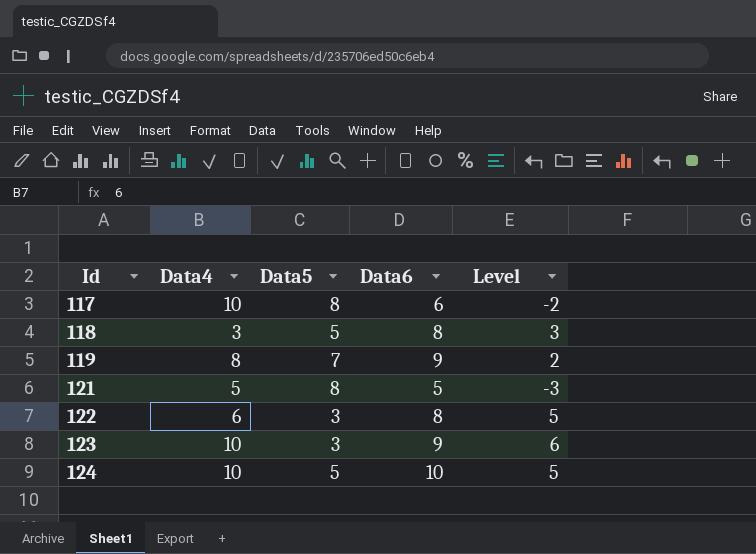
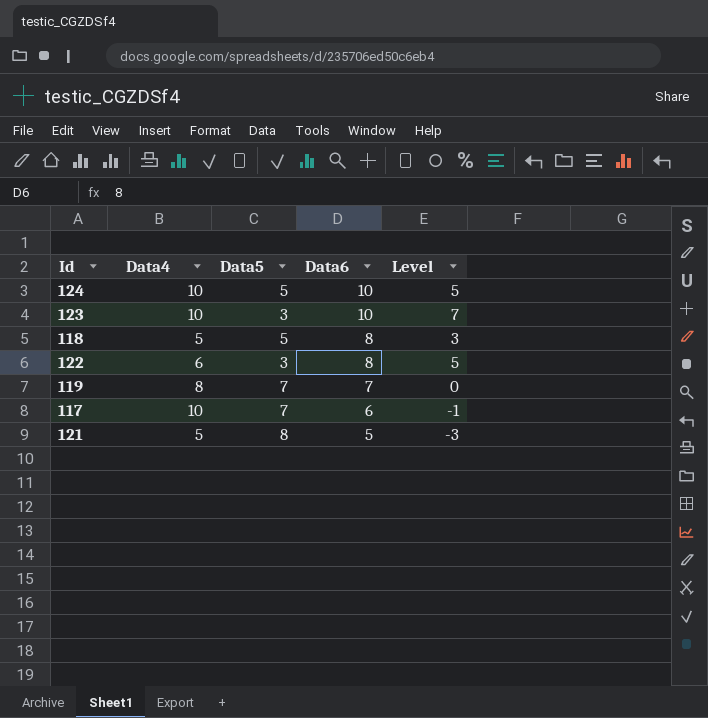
row order: Id ascending -> Data6 descending
123 | Data6: 9 -> 10
123 | Level: 6 -> 7
118 | Data4: 3 -> 5
119 | Data6: 9 -> 7
119 | Level: 2 -> 0
117 | Data5: 8 -> 7
117 | Level: -2 -> -1

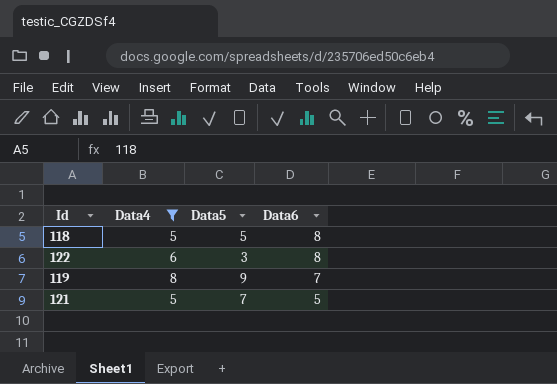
filter: none -> Data4 != 10
column Level | formula: [Data6] - [Data5] -> none
119 | Data5: 7 -> 9
121 | Data5: 8 -> 7

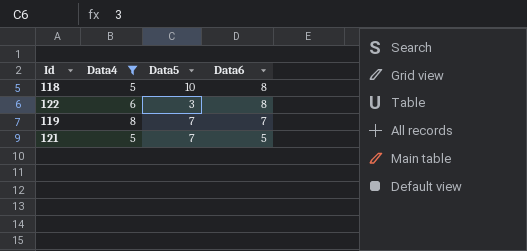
118 | Data5: 5 -> 10
119 | Data5: 9 -> 7

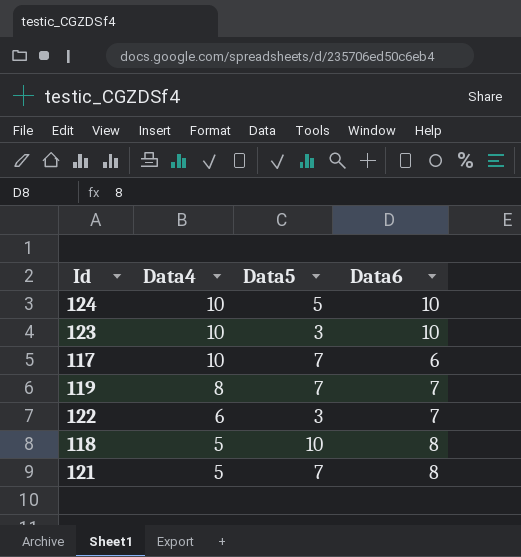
filter: Data4 != 10 -> none
row order: Data6 descending -> Data4 descending
122 | Data6: 8 -> 7
121 | Data6: 5 -> 8

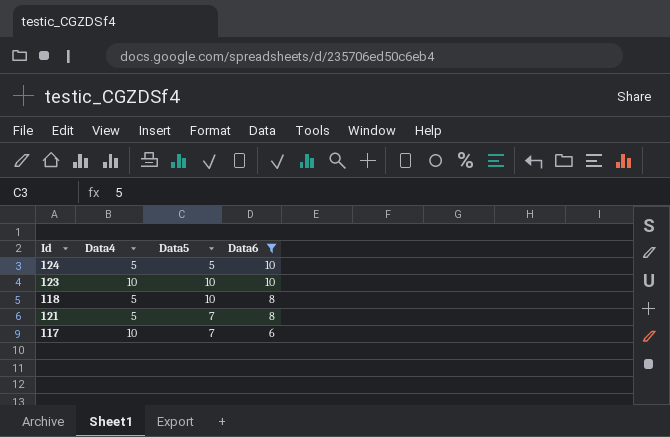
filter: none -> Data6 != 7
row order: Data4 descending -> Data6 descending
124 | Data4: 10 -> 5
123 | Data5: 3 -> 10

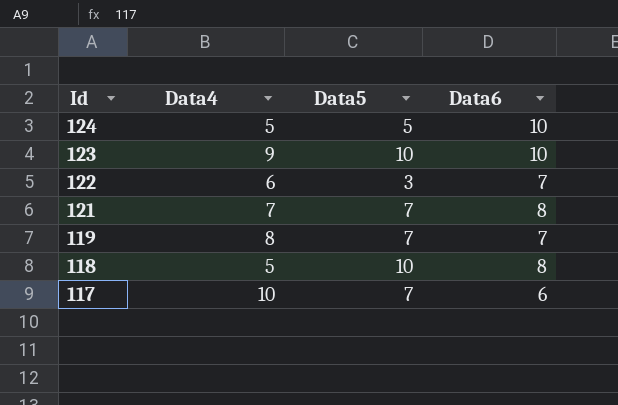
filter: Data6 != 7 -> none
row order: Data6 descending -> Id descending
123 | Data4: 10 -> 9
121 | Data4: 5 -> 7

